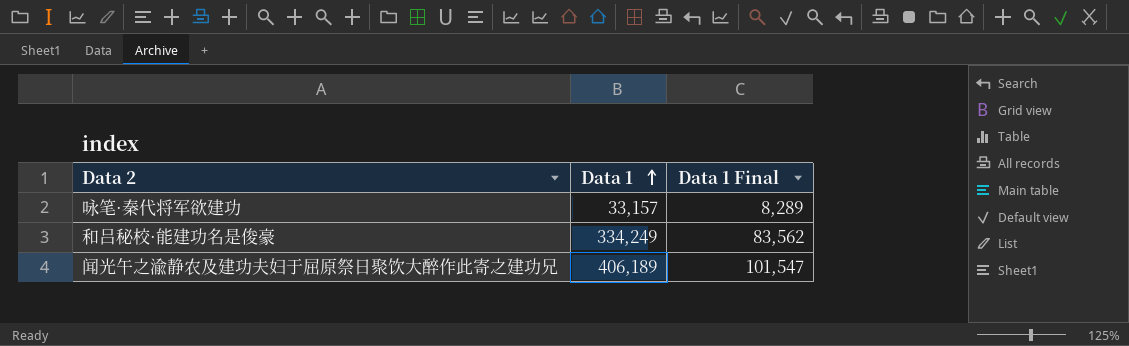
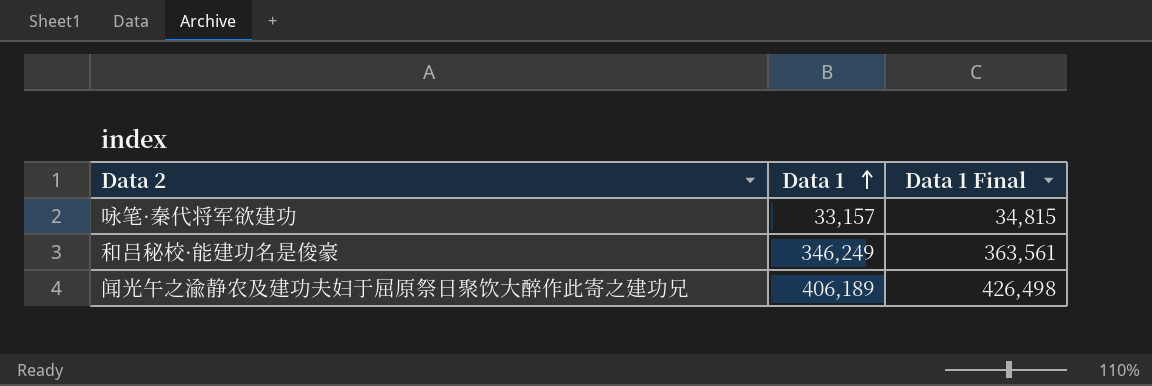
column Data 1 Final | formula: [Data 1] * 0.25 -> [Data 1] * 1.05
和吕秘校·能建功名是俊豪 | Data 1: 334,249 -> 346,249

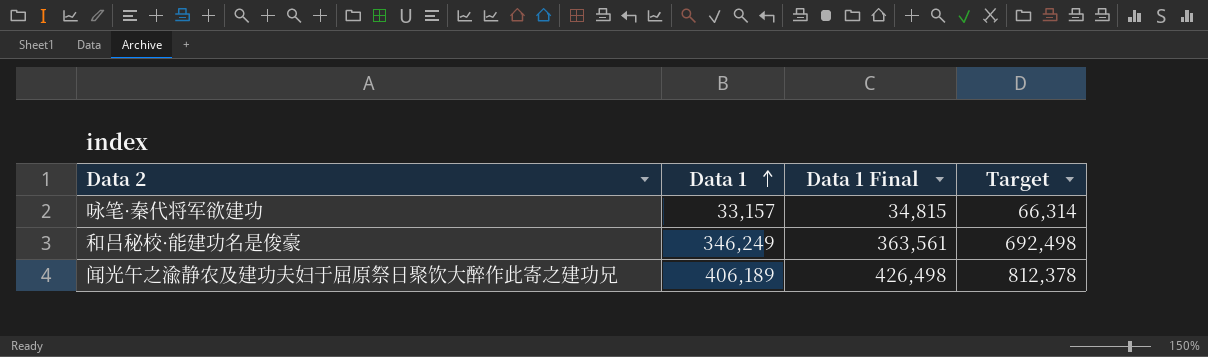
column Target | formula: none -> [Data 1] * 2

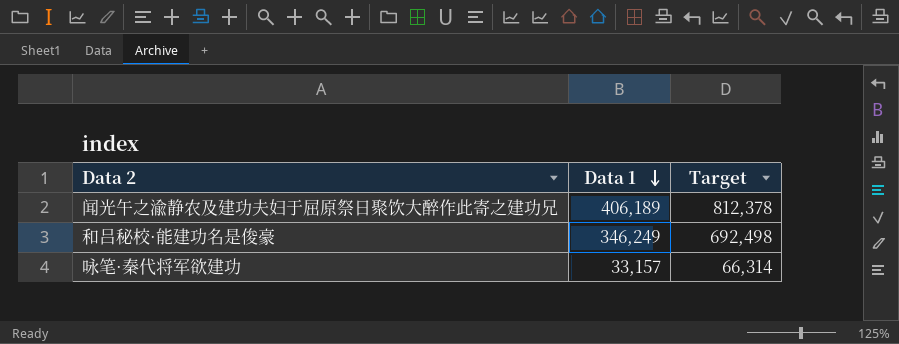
row order: Data 1 ascending -> Data 1 descending
column Data 1 Final | formula: [Data 1] * 1.05 -> none

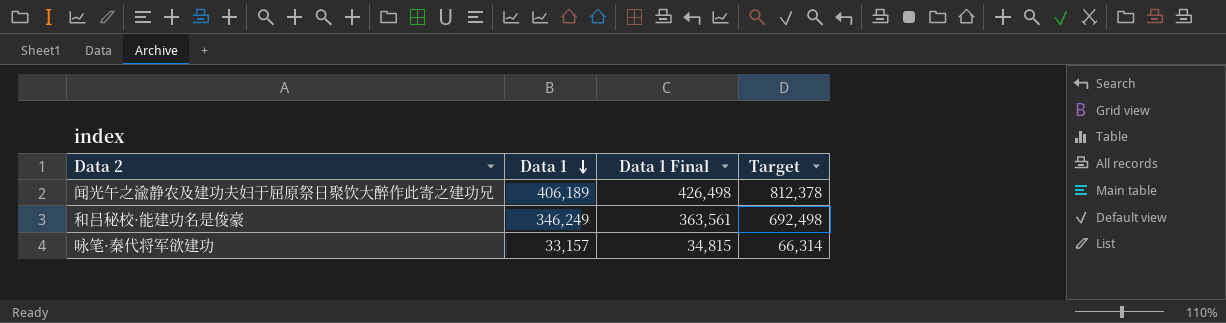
column Data 1 Final | formula: none -> [Data 1] * 1.05

